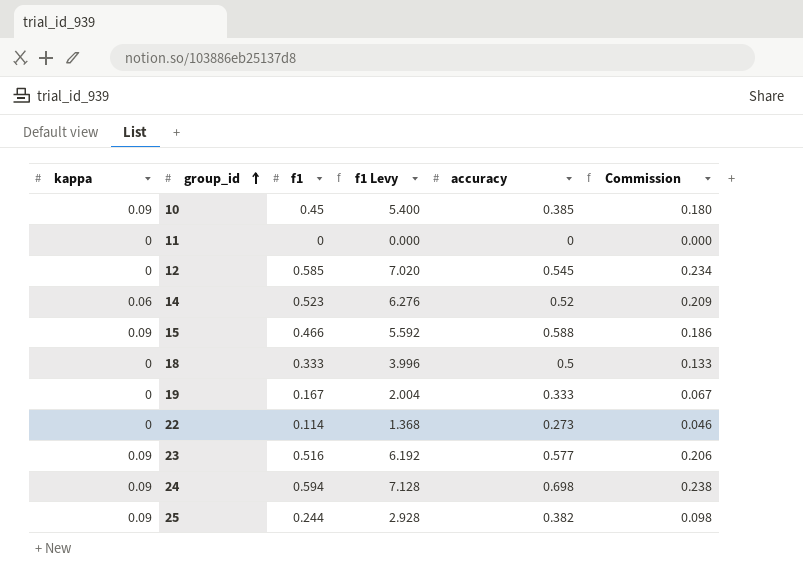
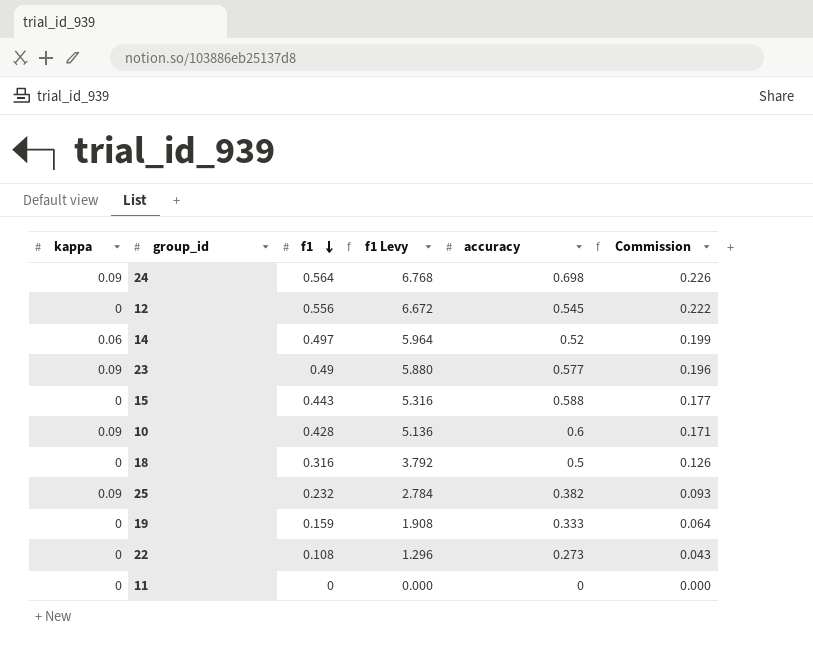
row order: group_id ascending -> f1 descending
24 | f1: 0.594 -> 0.564
24 | f1 Levy: 7.128 -> 6.768
24 | Commission: 0.238 -> 0.226
12 | f1: 0.585 -> 0.556
12 | f1 Levy: 7.020 -> 6.672
12 | Commission: 0.234 -> 0.222
14 | f1: 0.523 -> 0.497
14 | f1 Levy: 6.276 -> 5.964
14 | Commission: 0.209 -> 0.199
23 | f1: 0.516 -> 0.49
23 | f1 Levy: 6.192 -> 5.880
23 | Commission: 0.206 -> 0.196
15 | kappa: 0.09 -> 0
15 | f1: 0.466 -> 0.443
15 | f1 Levy: 5.592 -> 5.316
15 | Commission: 0.186 -> 0.177
10 | f1: 0.45 -> 0.428
10 | f1 Levy: 5.400 -> 5.136
10 | accuracy: 0.385 -> 0.6
10 | Commission: 0.180 -> 0.171
18 | f1: 0.333 -> 0.316
18 | f1 Levy: 3.996 -> 3.792
18 | Commission: 0.133 -> 0.126
25 | f1: 0.244 -> 0.232
25 | f1 Levy: 2.928 -> 2.784
25 | Commission: 0.098 -> 0.093
19 | f1: 0.167 -> 0.159
19 | f1 Levy: 2.004 -> 1.908
19 | Commission: 0.067 -> 0.064
22 | f1: 0.114 -> 0.108
22 | f1 Levy: 1.368 -> 1.296
22 | Commission: 0.046 -> 0.043

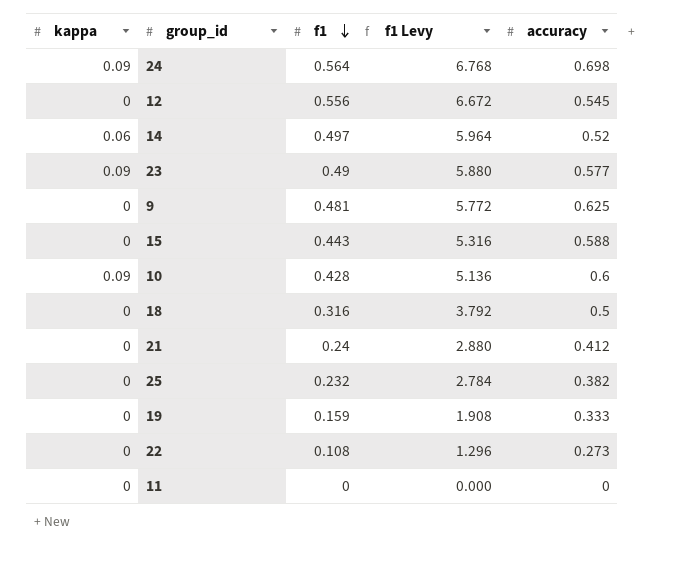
column Commission | formula: [f1] * 0.4 -> none
row 9: none -> 0 | 0.481 | 5.772 | 0.625
row 21: none -> 0 | 0.24 | 2.880 | 0.412
25 | kappa: 0.09 -> 0

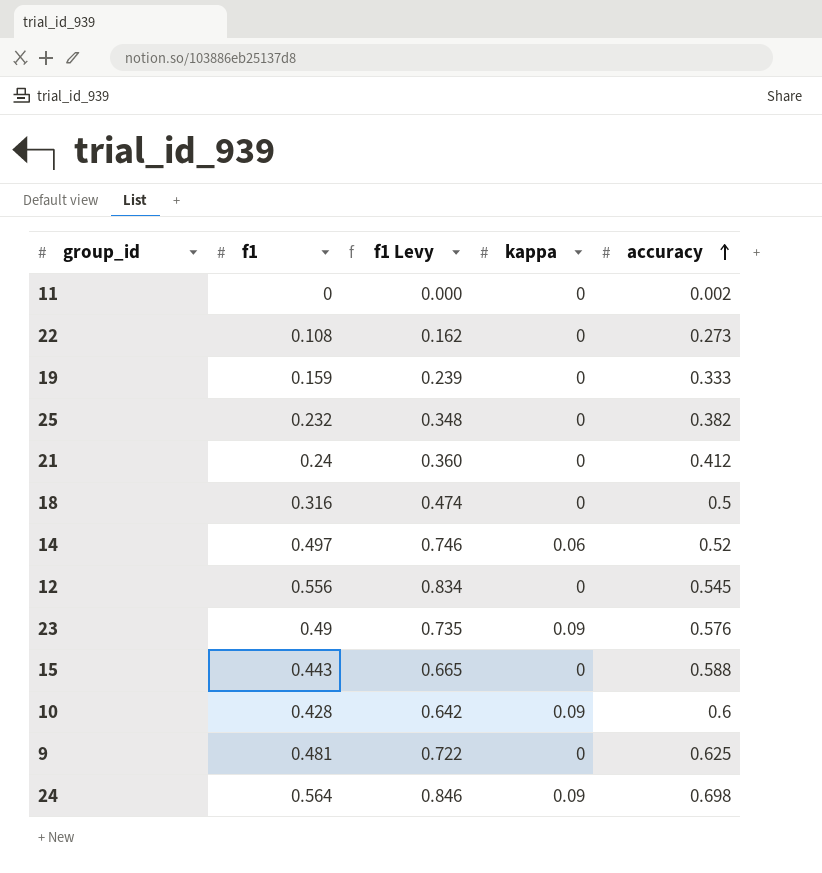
row order: f1 descending -> accuracy ascending
column f1 Levy | formula: [f1] * 12 -> [f1] * 1.5
column kappa | position: 1 -> 4
11 | accuracy: 0 -> 0.002
23 | accuracy: 0.577 -> 0.576

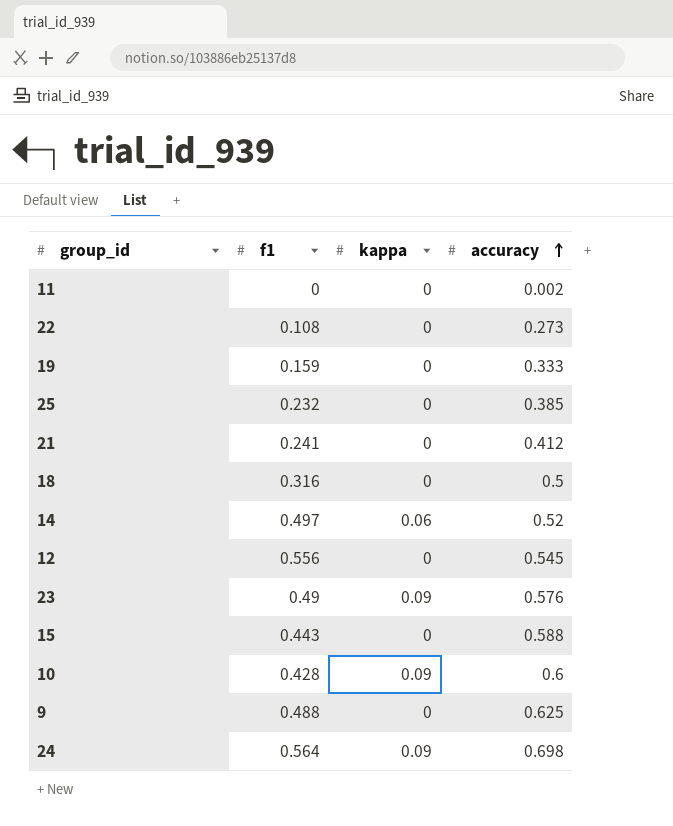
column f1 Levy | formula: [f1] * 1.5 -> none
25 | accuracy: 0.382 -> 0.385
21 | f1: 0.24 -> 0.241
9 | f1: 0.481 -> 0.488

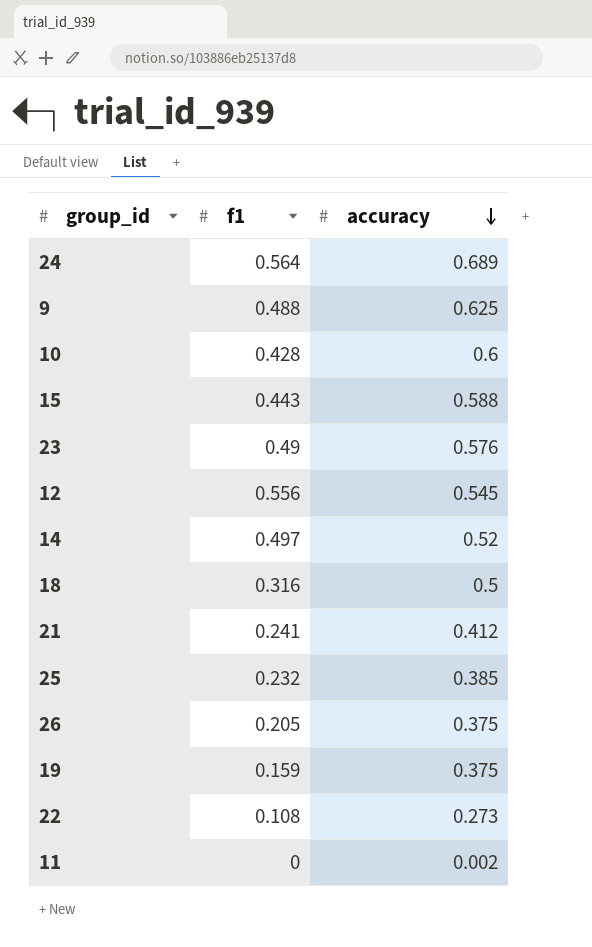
row order: accuracy ascending -> accuracy descending
column kappa | position: 3 -> none
24 | accuracy: 0.698 -> 0.689
row 26: none -> 0.205 | 0.375
19 | accuracy: 0.333 -> 0.375

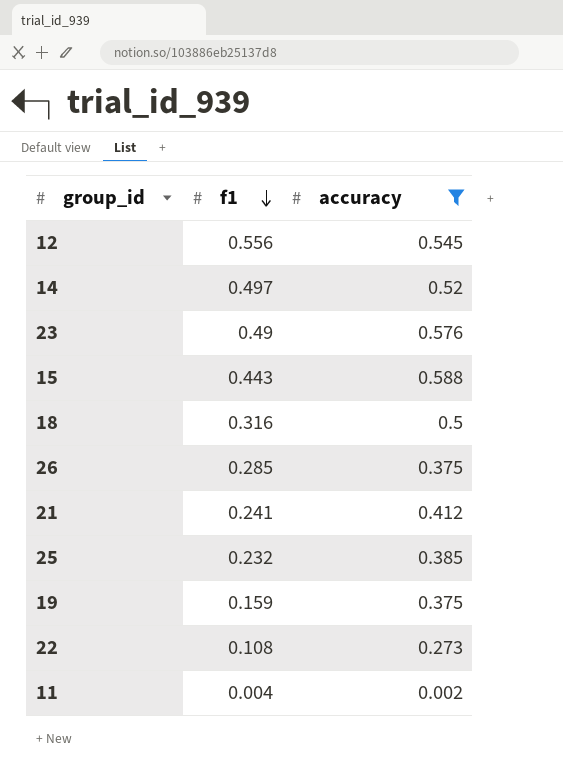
filter: none -> accuracy <= 0.588
row order: accuracy descending -> f1 descending
26 | f1: 0.205 -> 0.285
11 | f1: 0 -> 0.004

